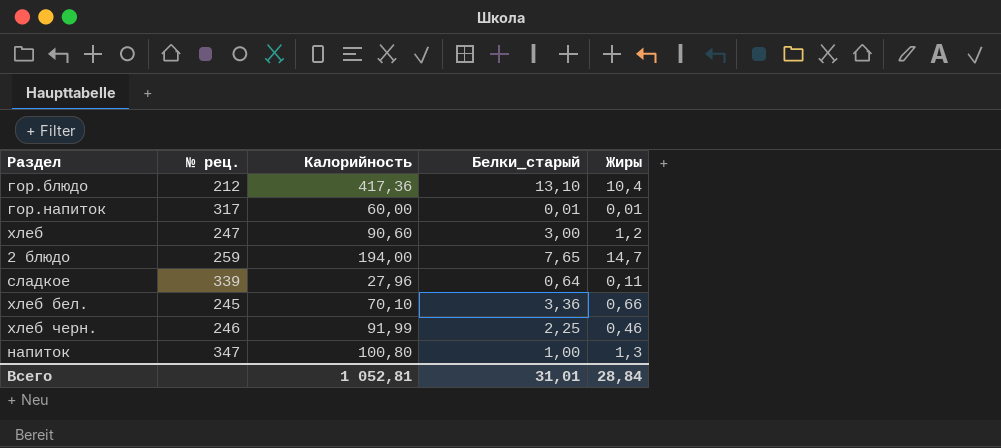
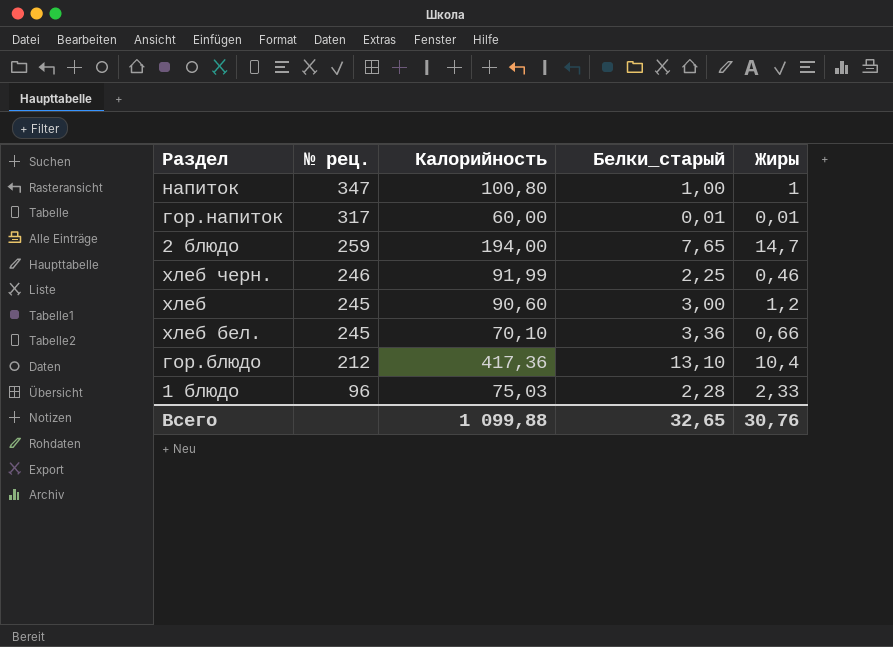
row order: none -> № рец. descending
row сладкое: 339 | 27,96 | 0,64 | 0,11 -> none
напиток | Жиры: 1,3 -> 1
хлеб | № рец.: 247 -> 245
row 1 блюдо: none -> 96 | 75,03 | 2,28 | 2,33
Всего | Калорийность: 1 052,81 -> 1 099,88
Всего | Белки_старый: 31,01 -> 32,65
Всего | Жиры: 28,84 -> 30,76

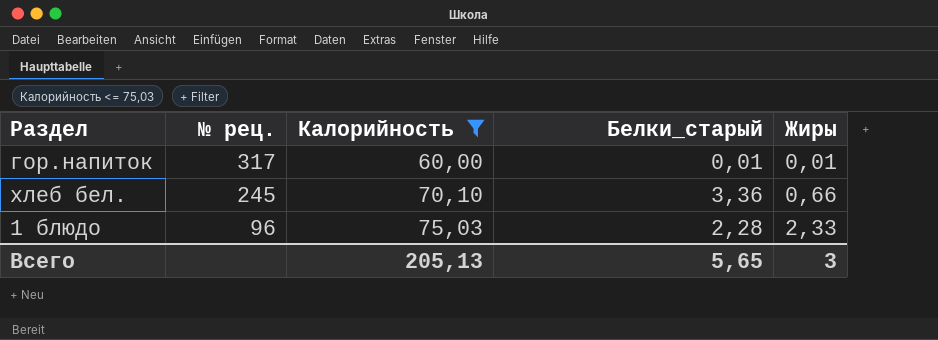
filter: none -> Калорийность <= 75,03
Всего | Калорийность: 1 099,88 -> 205,13
Всего | Белки_старый: 32,65 -> 5,65
Всего | Жиры: 30,76 -> 3

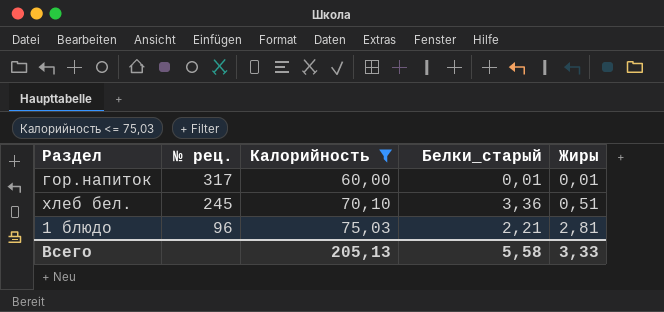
хлеб бел. | Жиры: 0,66 -> 0,51
1 блюдо | Белки_старый: 2,28 -> 2,21
1 блюдо | Жиры: 2,33 -> 2,81
Всего | Белки_старый: 5,65 -> 5,58
Всего | Жиры: 3 -> 3,33

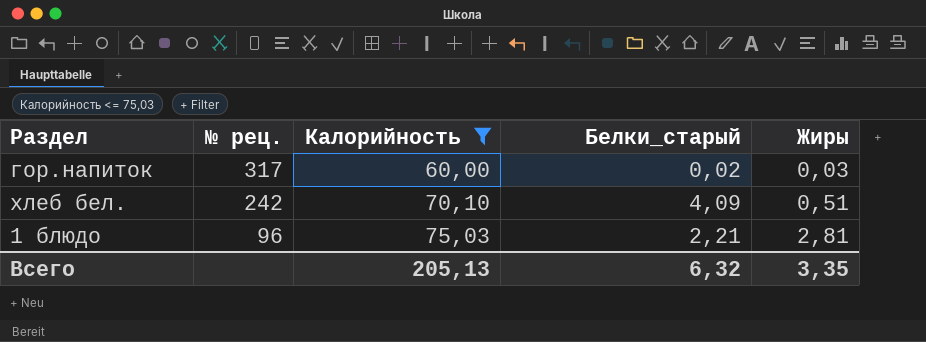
гор.напиток | Белки_старый: 0,01 -> 0,02
гор.напиток | Жиры: 0,01 -> 0,03
хлеб бел. | № рец.: 245 -> 242
хлеб бел. | Белки_старый: 3,36 -> 4,09
Всего | Белки_старый: 5,58 -> 6,32
Всего | Жиры: 3,33 -> 3,35

